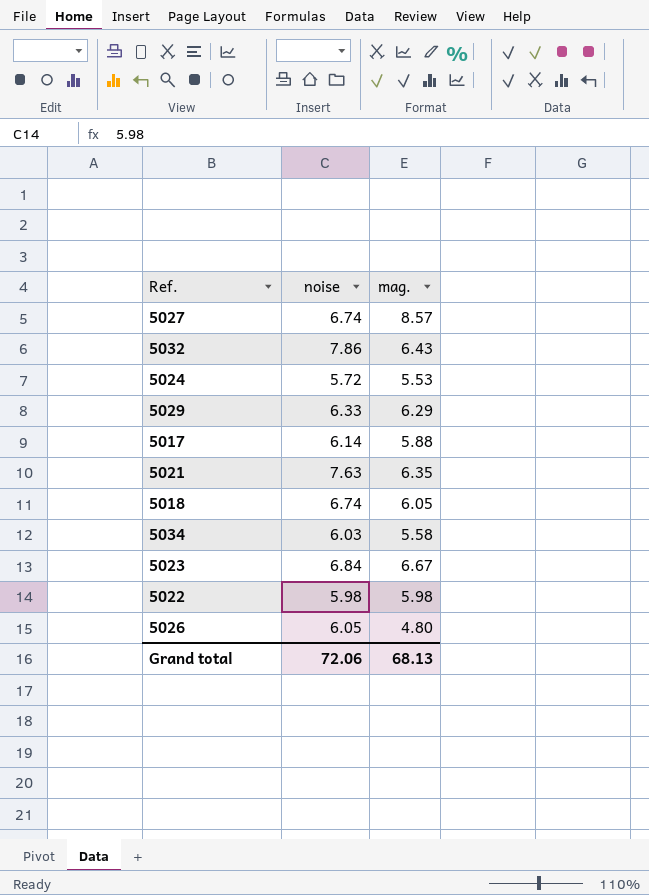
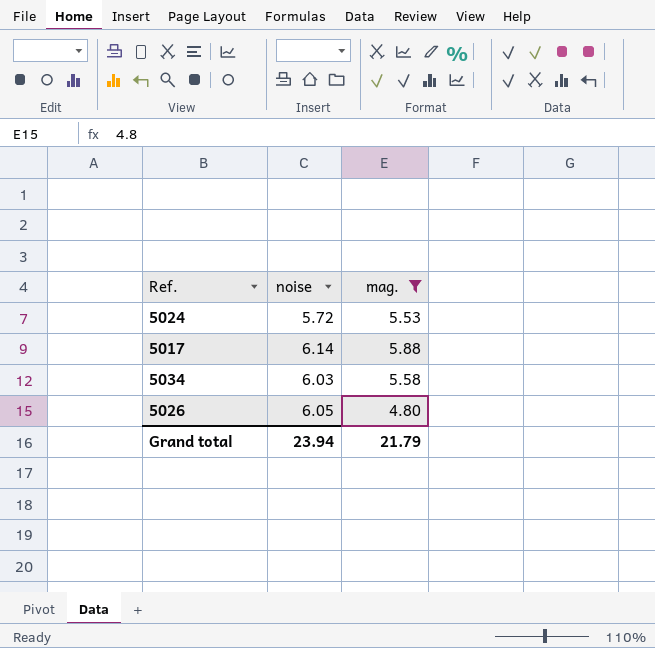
filter: none -> mag. <= 5.88
Grand total | noise: 72.06 -> 23.94
Grand total | mag.: 68.13 -> 21.79

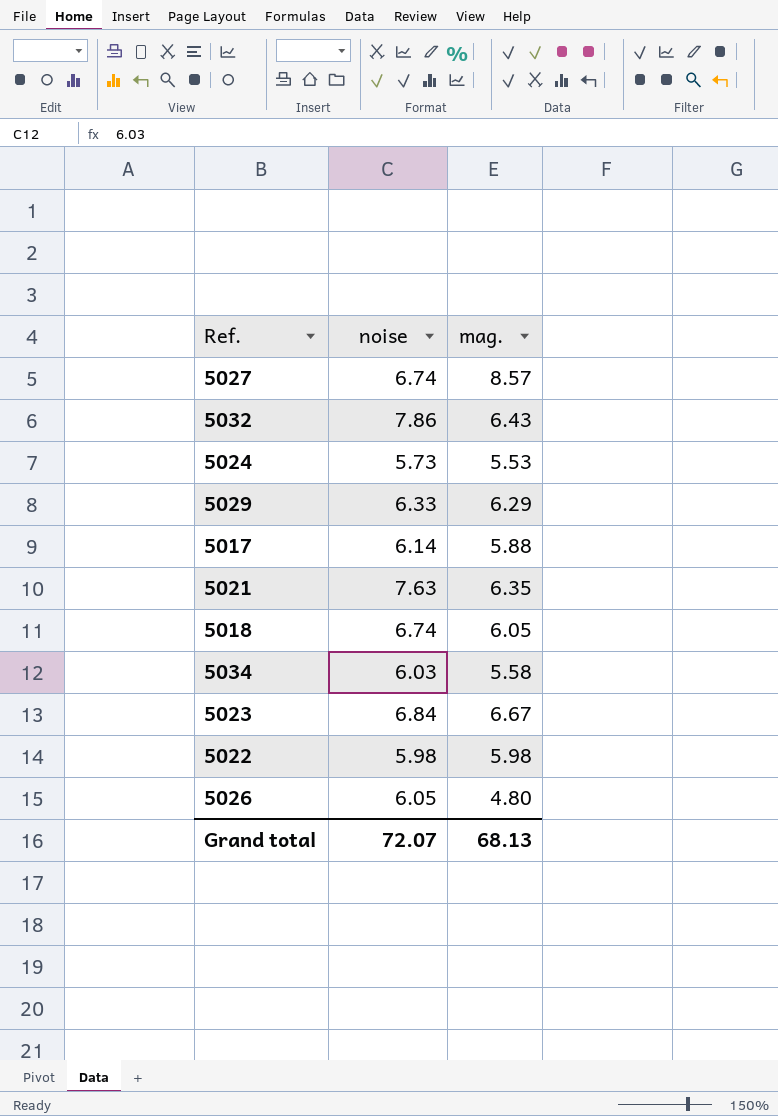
filter: mag. <= 5.88 -> none
5024 | noise: 5.72 -> 5.73
Grand total | noise: 23.94 -> 72.07
Grand total | mag.: 21.79 -> 68.13

